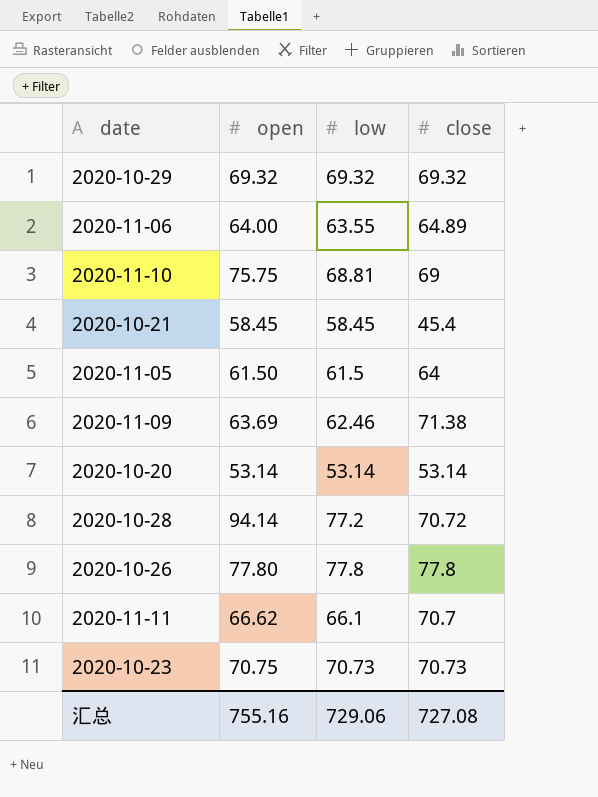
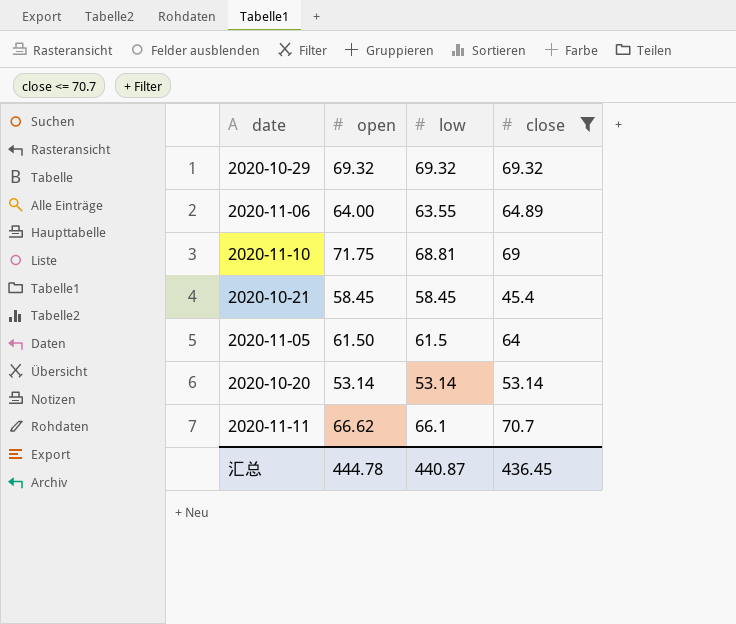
filter: none -> close <= 70.7
2020-11-10 | open: 75.75 -> 71.75
汇总 | open: 755.16 -> 444.78
汇总 | low: 729.06 -> 440.87
汇总 | close: 727.08 -> 436.45

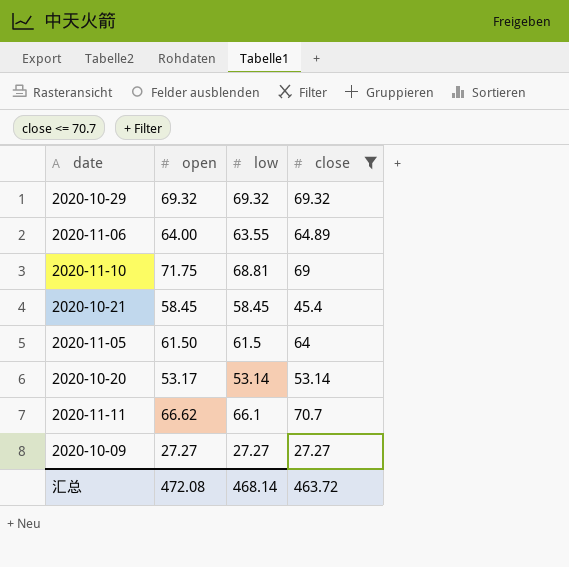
2020-10-20 | open: 53.14 -> 53.17
row 2020-10-09: none -> 27.27 | 27.27 | 27.27
汇总 | open: 444.78 -> 472.08
汇总 | low: 440.87 -> 468.14
汇总 | close: 436.45 -> 463.72

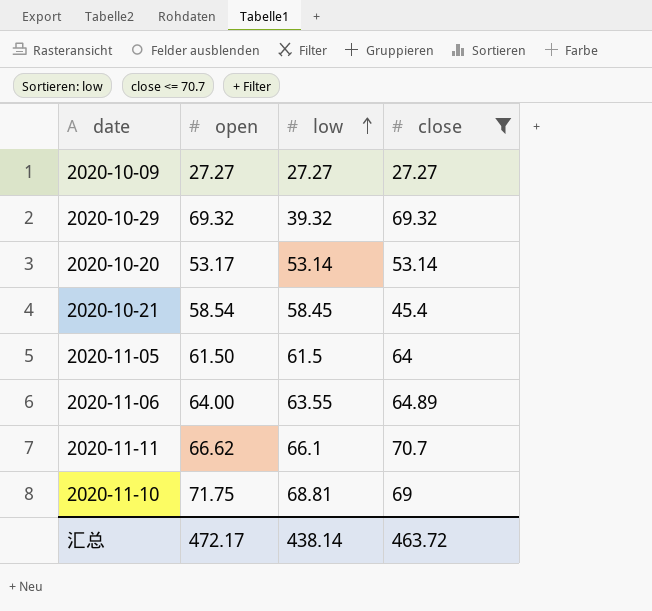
row order: none -> low ascending
2020-10-29 | low: 69.32 -> 39.32
2020-10-21 | open: 58.45 -> 58.54
汇总 | open: 472.08 -> 472.17
汇总 | low: 468.14 -> 438.14

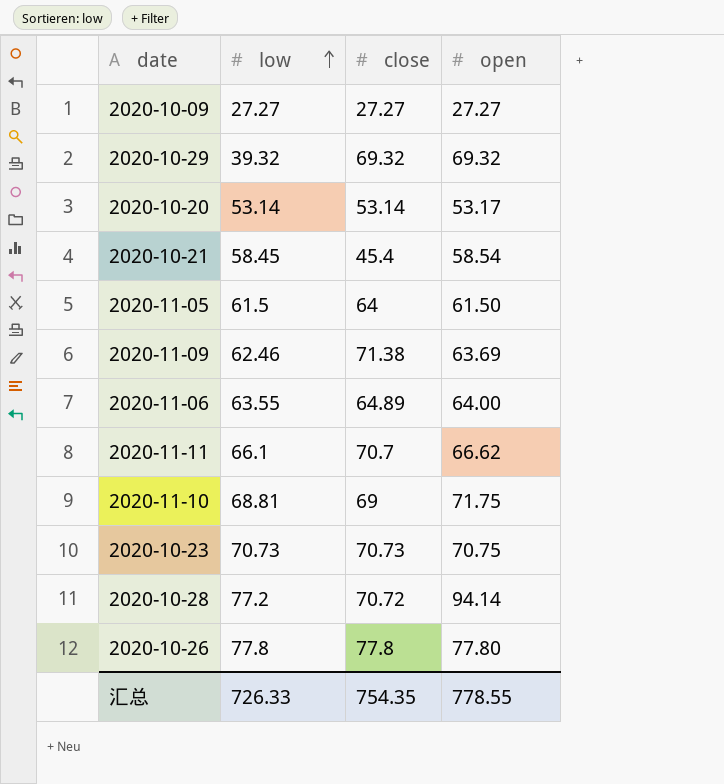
filter: close <= 70.7 -> none
column open | position: 2 -> 4
汇总 | low: 438.14 -> 726.33
汇总 | close: 463.72 -> 754.35
汇总 | open: 472.17 -> 778.55

